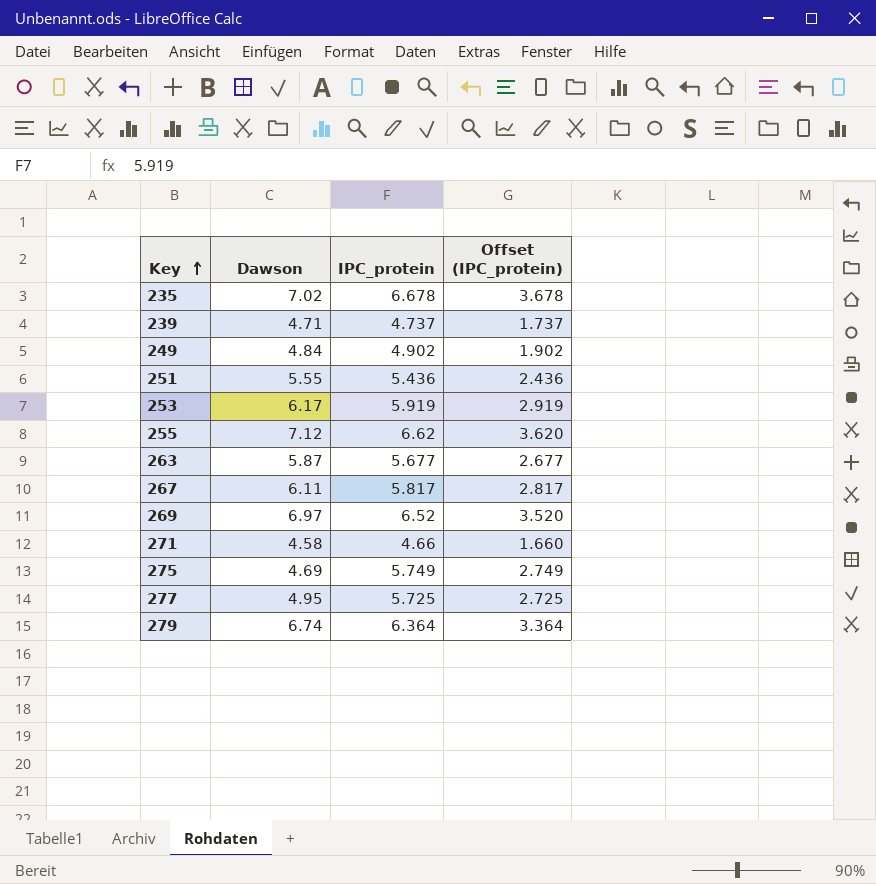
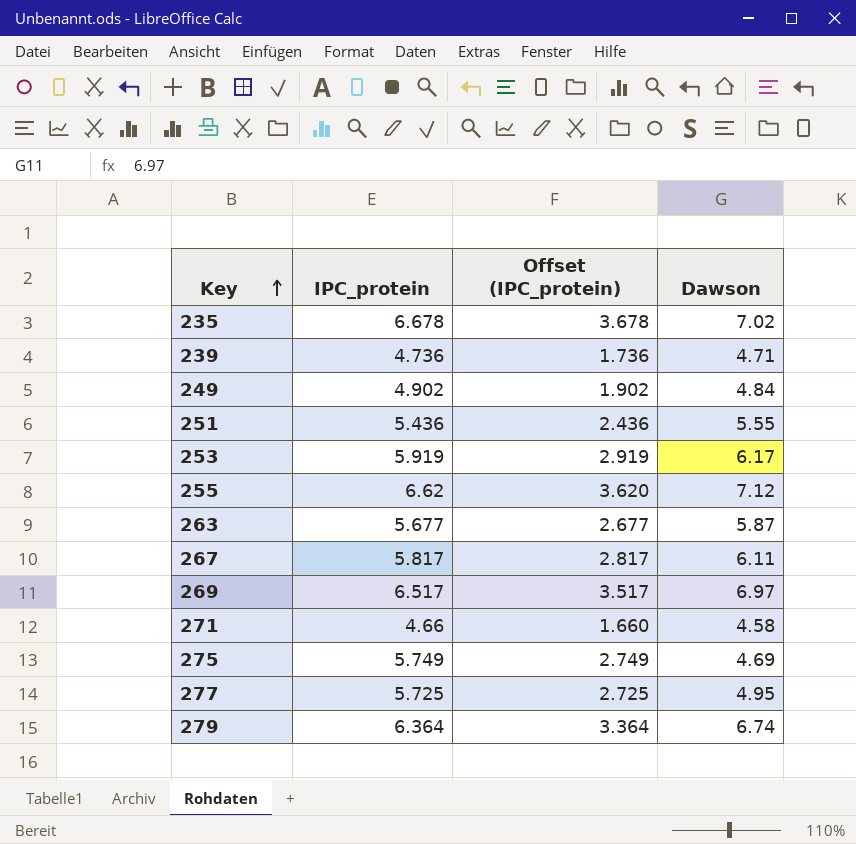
column Dawson | position: 2 -> 4
239 | IPC_protein: 4.737 -> 4.736
239 | Offset (IPC_protein): 1.737 -> 1.736
269 | IPC_protein: 6.52 -> 6.517
269 | Offset (IPC_protein): 3.520 -> 3.517

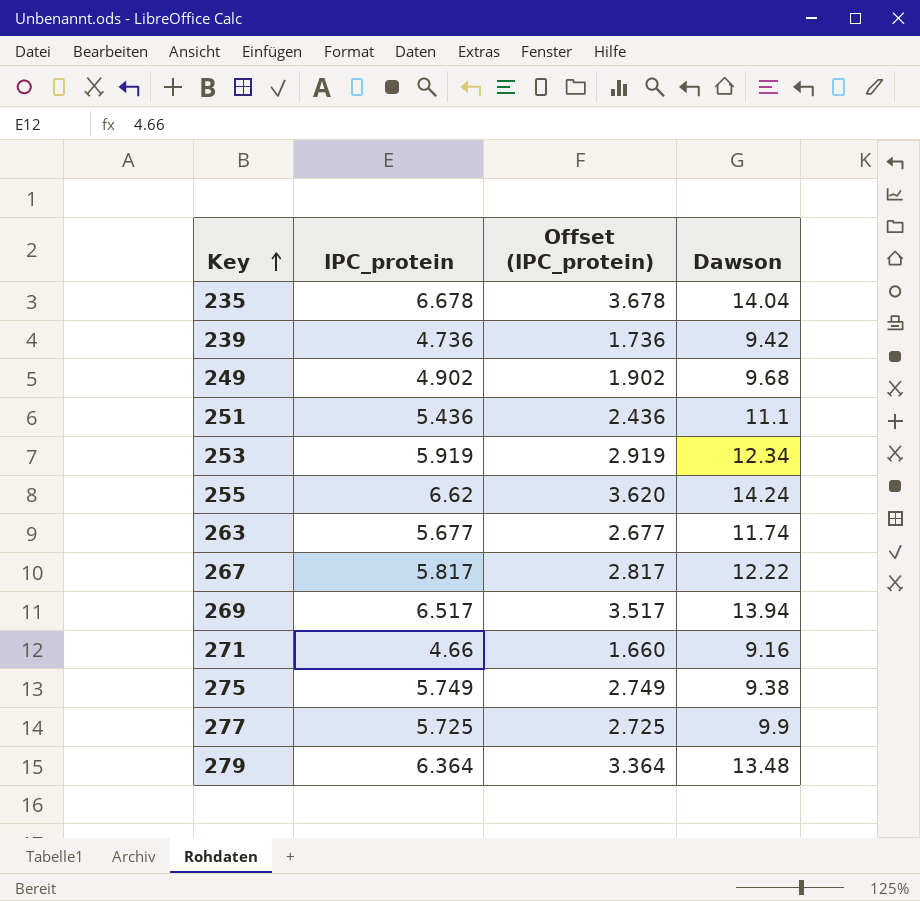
235 | Dawson: 7.02 -> 14.04
239 | Dawson: 4.71 -> 9.42
249 | Dawson: 4.84 -> 9.68
251 | Dawson: 5.55 -> 11.1
253 | Dawson: 6.17 -> 12.34
255 | Dawson: 7.12 -> 14.24
263 | Dawson: 5.87 -> 11.74
267 | Dawson: 6.11 -> 12.22
269 | Dawson: 6.97 -> 13.94
271 | Dawson: 4.58 -> 9.16
275 | Dawson: 4.69 -> 9.38
277 | Dawson: 4.95 -> 9.9
279 | Dawson: 6.74 -> 13.48

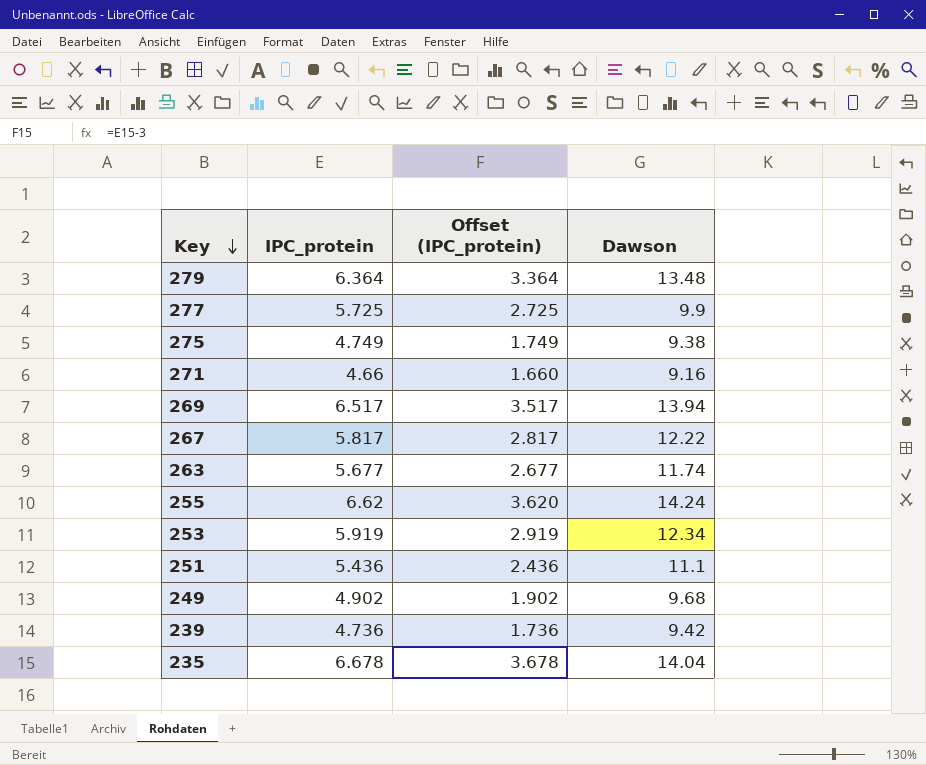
row order: Key ascending -> Key descending
275 | IPC_protein: 5.749 -> 4.749
275 | Offset (IPC_protein): 2.749 -> 1.749

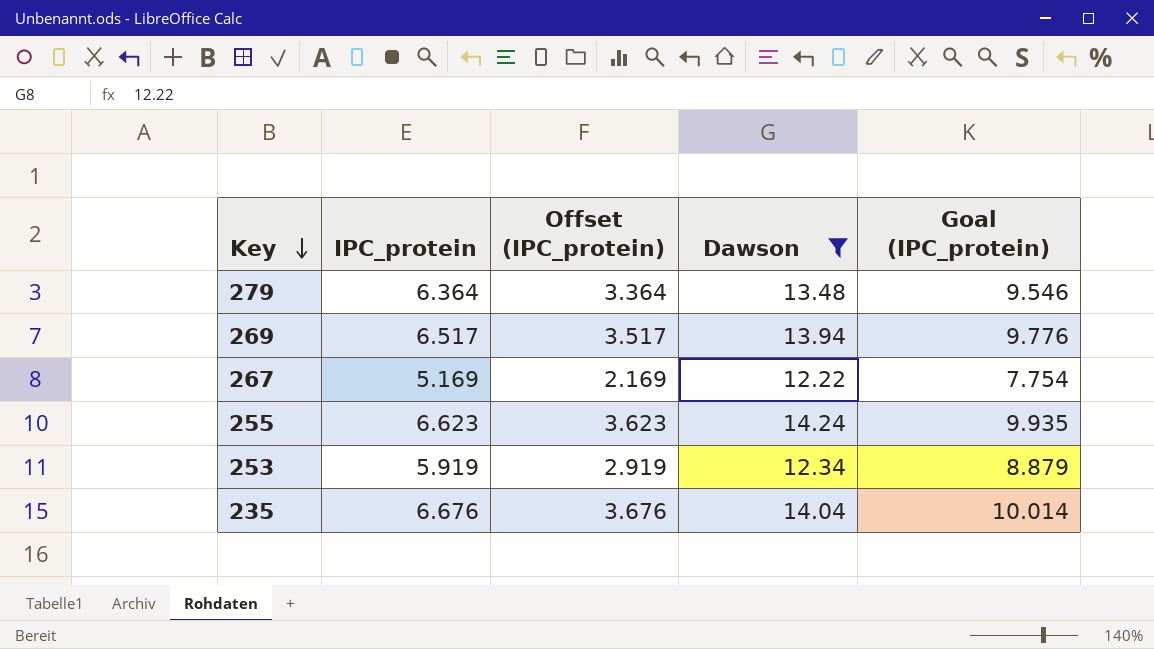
filter: none -> Dawson >= 12.22
column Goal (IPC_protein) | formula: none -> [IPC_protein] * 1.5
267 | IPC_protein: 5.817 -> 5.169
267 | Offset (IPC_protein): 2.817 -> 2.169
255 | IPC_protein: 6.62 -> 6.623
255 | Offset (IPC_protein): 3.620 -> 3.623
235 | IPC_protein: 6.678 -> 6.676
235 | Offset (IPC_protein): 3.678 -> 3.676

